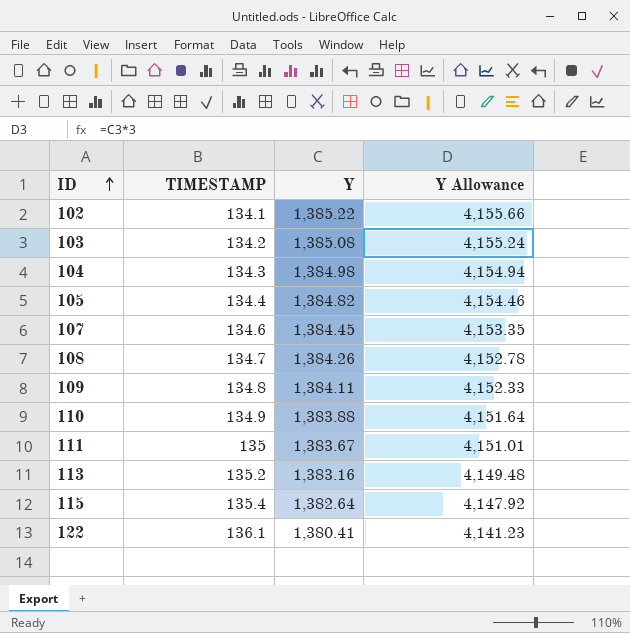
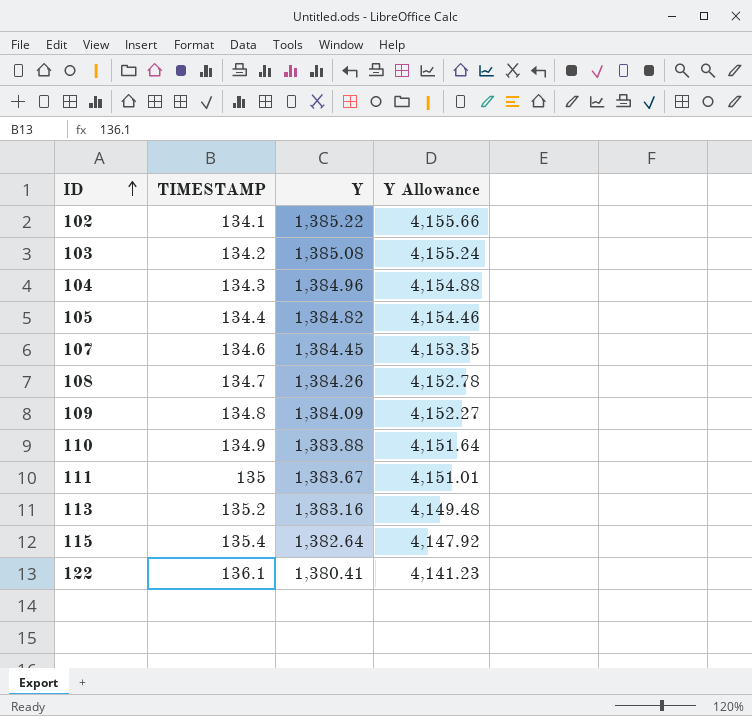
104 | Y: 1,384.98 -> 1,384.96
104 | Y Allowance: 4,154.94 -> 4,154.88
109 | Y: 1,384.11 -> 1,384.09
109 | Y Allowance: 4,152.33 -> 4,152.27

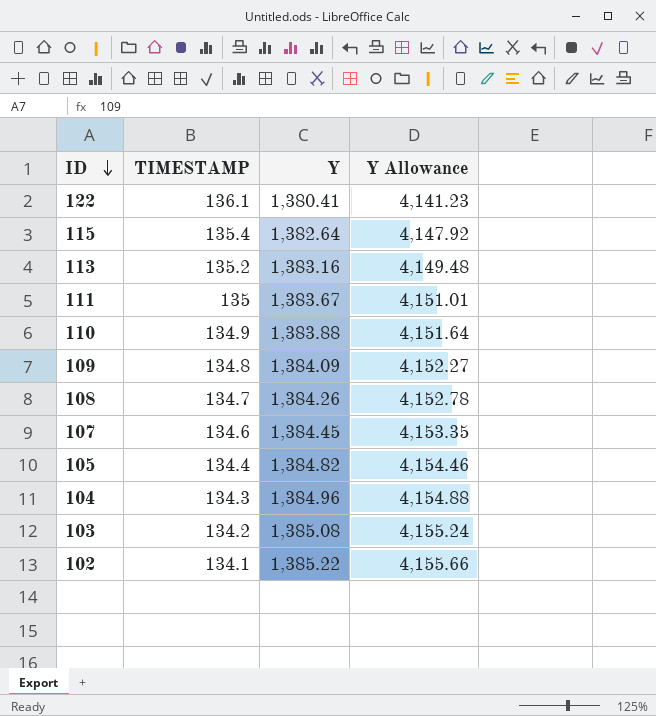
row order: ID ascending -> ID descending

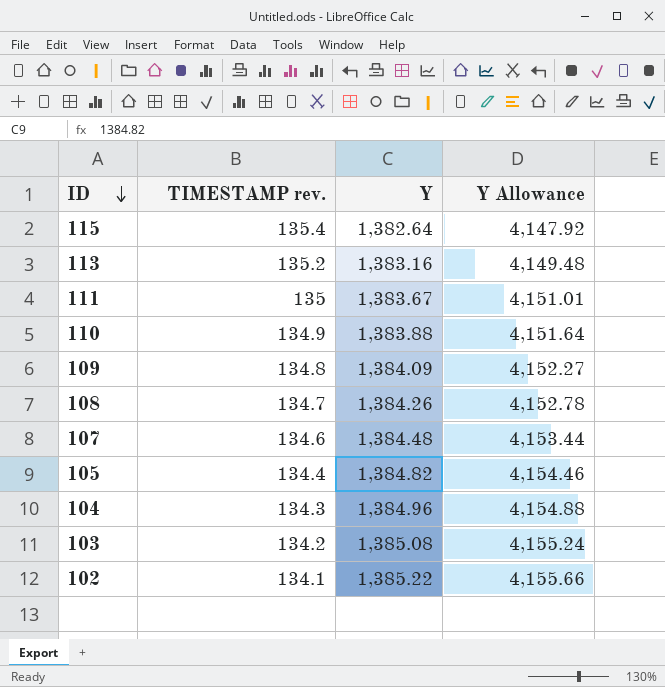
column name: TIMESTAMP -> TIMESTAMP rev.
row 122: 136.1 | 1,380.41 | 4,141.23 -> none
107 | Y: 1,384.45 -> 1,384.48
107 | Y Allowance: 4,153.35 -> 4,153.44

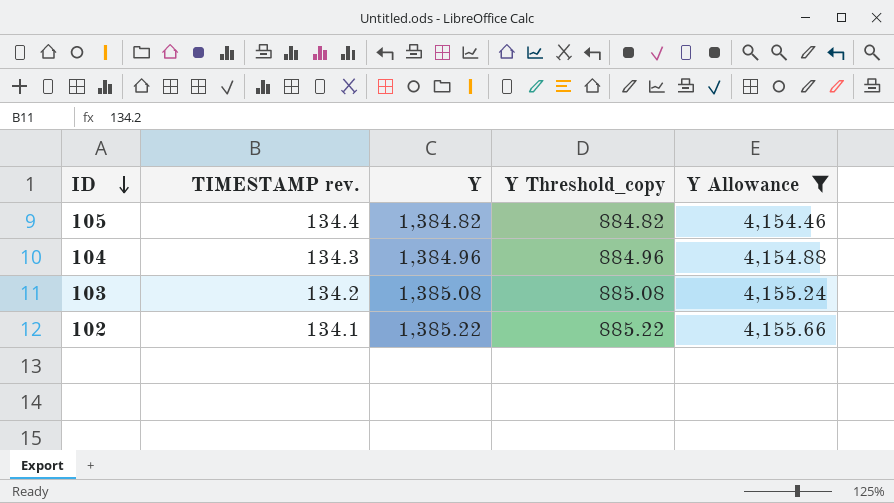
filter: none -> Y Allowance >= 4,154.46
column Y Threshold_copy | formula: none -> [Y] - 500

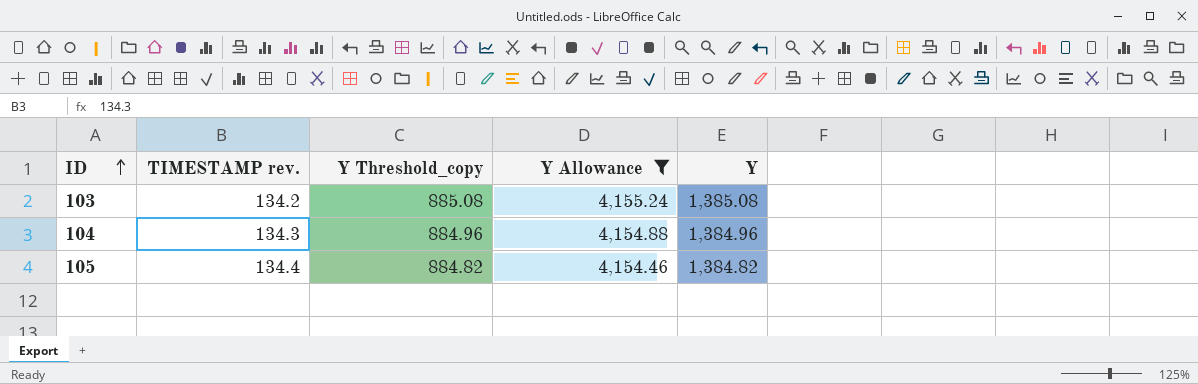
row order: ID descending -> ID ascending
column Y | position: 3 -> 5
row 102: 134.1 | 1,385.22 | 885.22 | 4,155.66 -> none

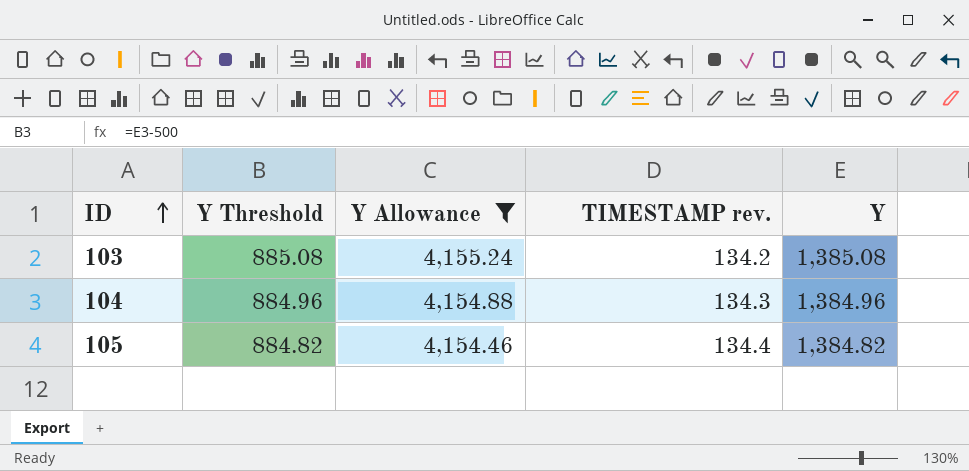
column name: Y Threshold_copy -> Y Threshold
column TIMESTAMP rev. | position: 2 -> 4

